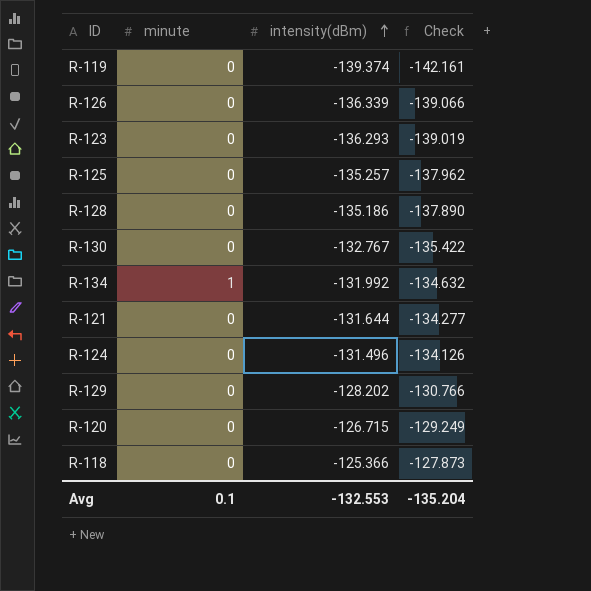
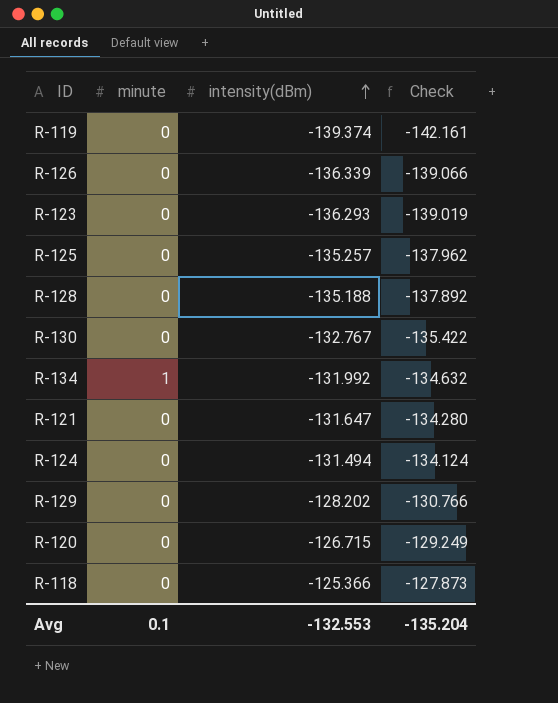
R-128 | intensity(dBm): -135.186 -> -135.188
R-128 | Check: -137.890 -> -137.892
R-121 | intensity(dBm): -131.644 -> -131.647
R-121 | Check: -134.277 -> -134.280
R-124 | intensity(dBm): -131.496 -> -131.494
R-124 | Check: -134.126 -> -134.124

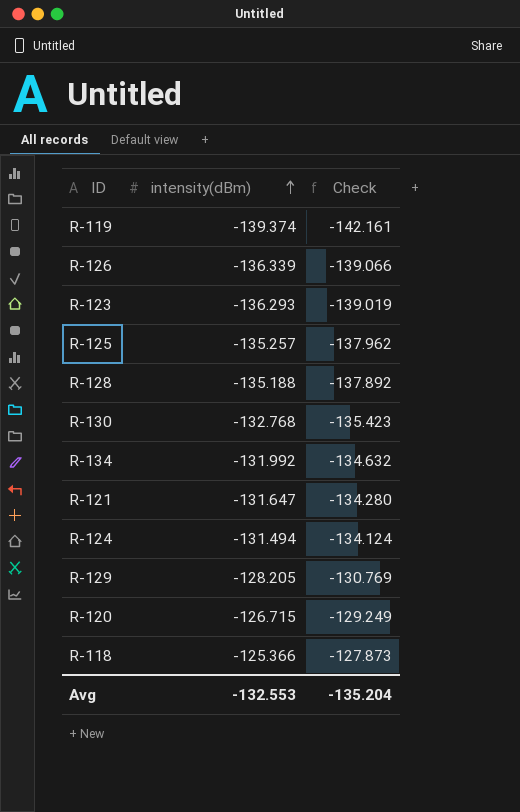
column minute | position: 2 -> none
R-130 | intensity(dBm): -132.767 -> -132.768
R-130 | Check: -135.422 -> -135.423
R-129 | intensity(dBm): -128.202 -> -128.205
R-129 | Check: -130.766 -> -130.769

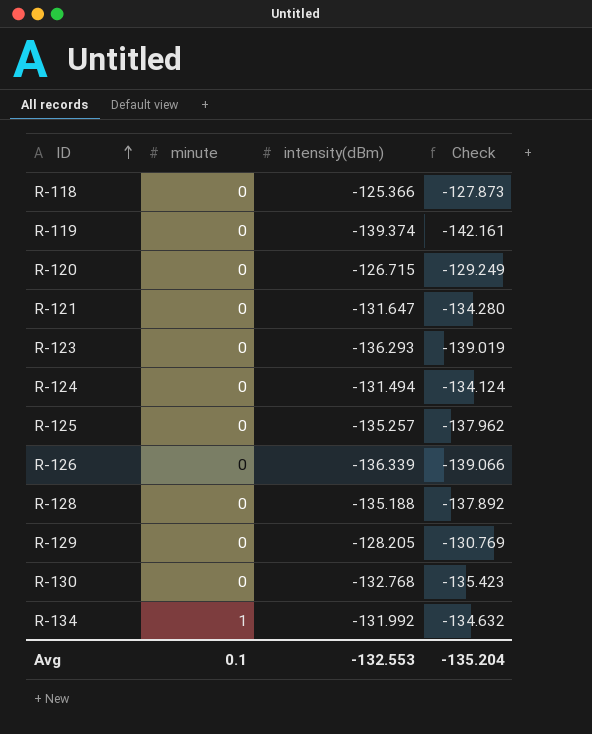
row order: intensity(dBm) ascending -> ID ascending
column minute | position: none -> 2

